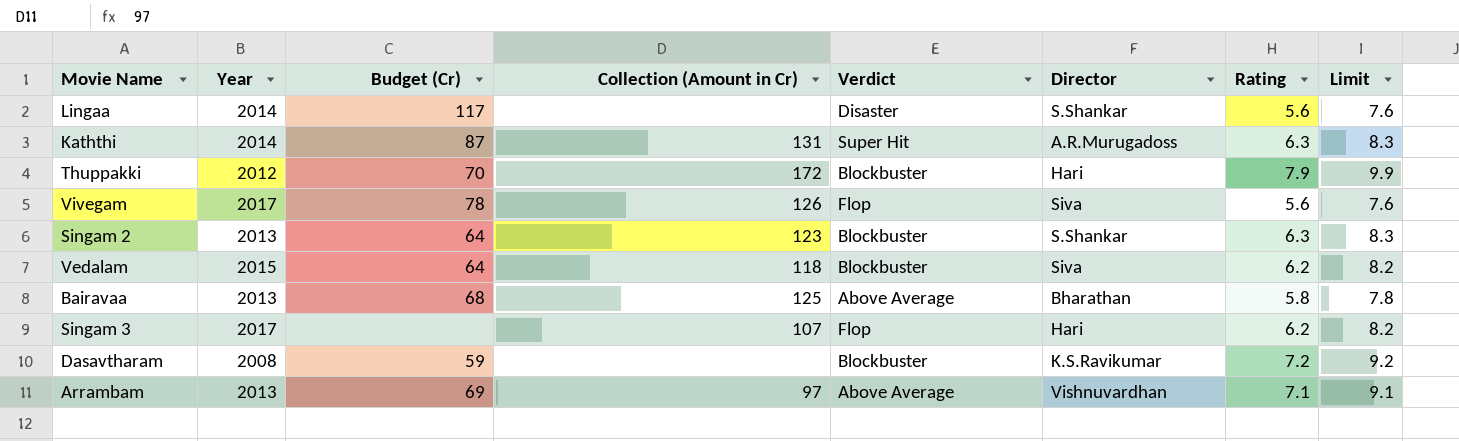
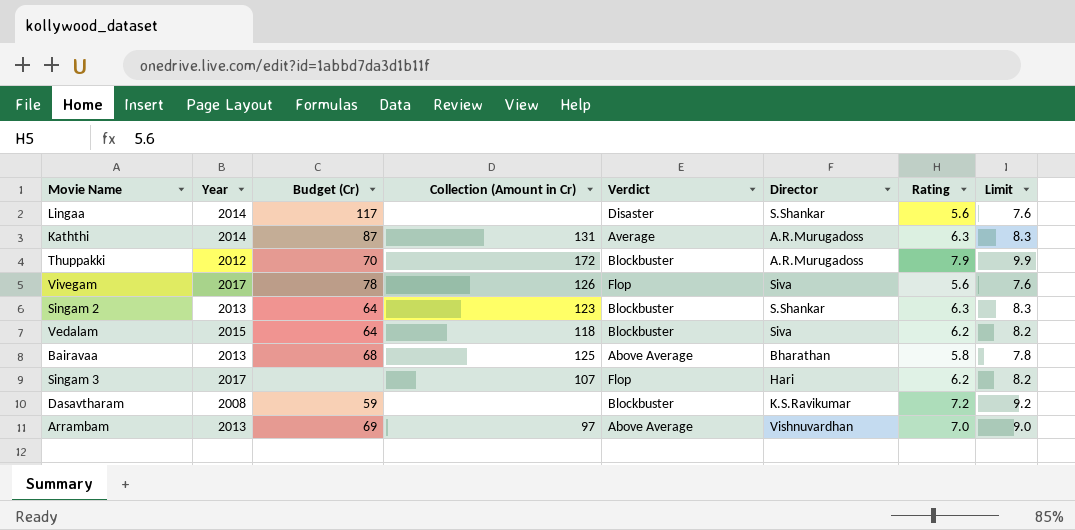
Kaththi | Verdict: Super Hit -> Average
Thuppakki | Director: Hari -> A.R.Murugadoss
Arrambam | Rating: 7.1 -> 7.0
Arrambam | Limit: 9.1 -> 9.0

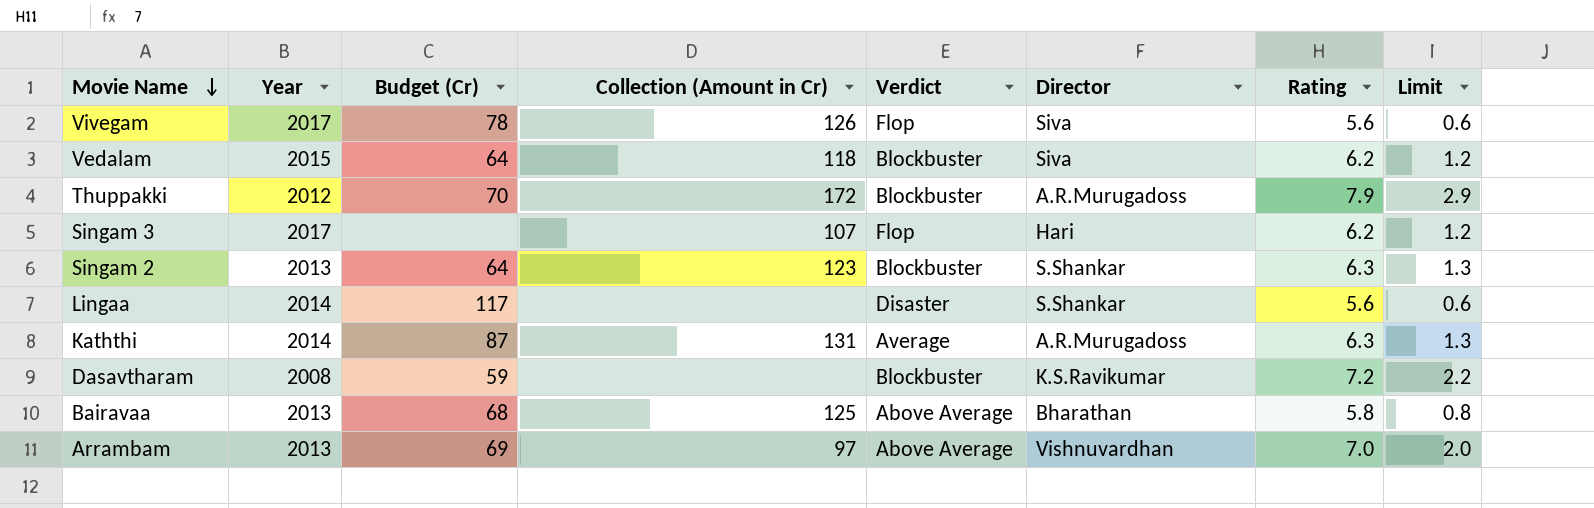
row order: none -> Movie Name descending
column Limit | formula: [Rating] + 2 -> [Rating] - 5

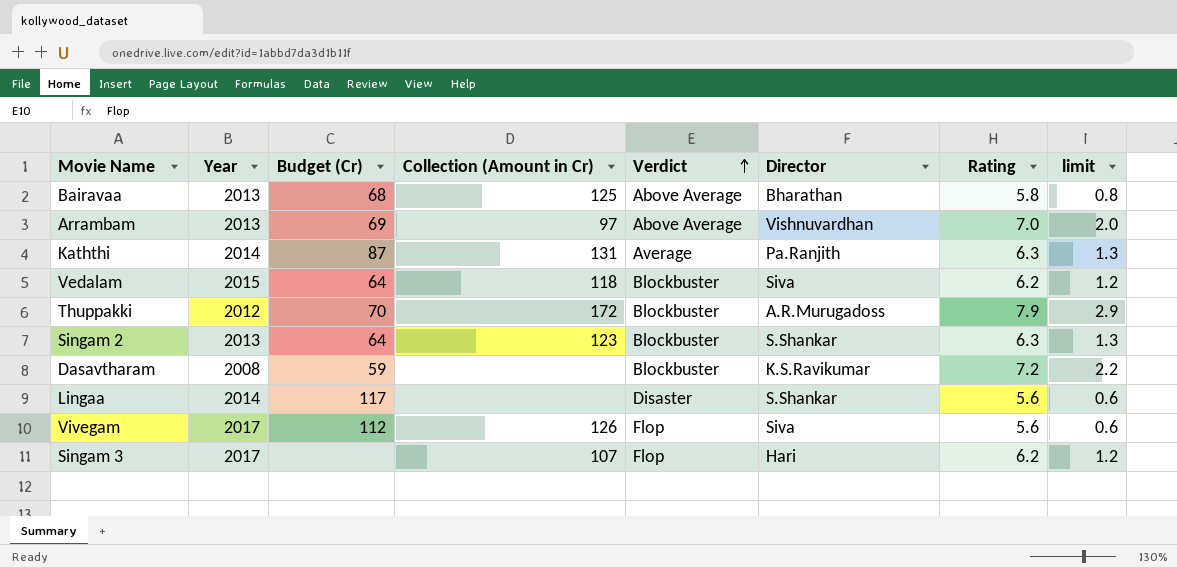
row order: Movie Name descending -> Verdict ascending
column name: Limit -> limit
Kaththi | Director: A.R.Murugadoss -> Pa.Ranjith
Vivegam | Budget (Cr): 78 -> 112

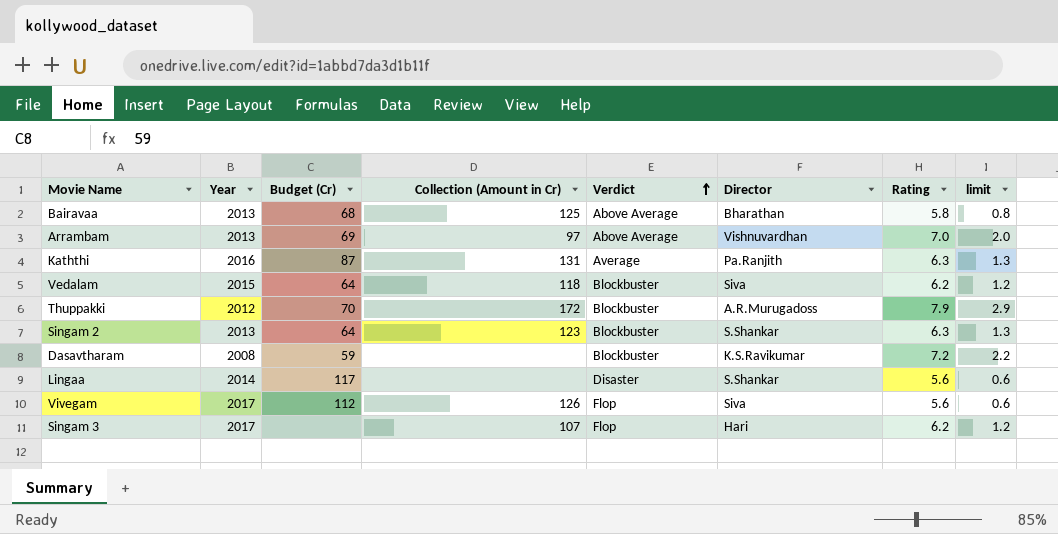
Kaththi | Year: 2014 -> 2016

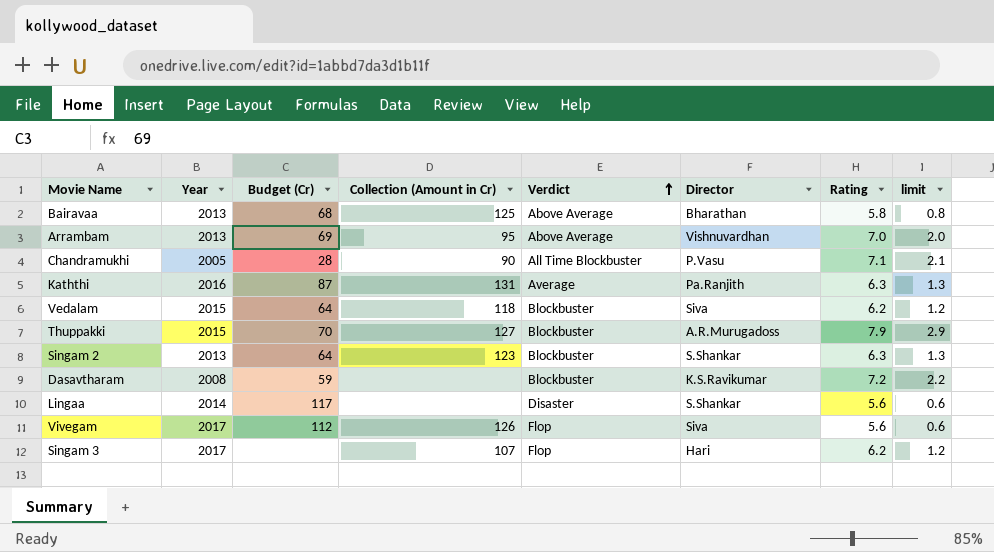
Arrambam | Collection (Amount in Cr): 97 -> 95
row Chandramukhi: none -> 2005 | 28 | 90 | All Time Blockbuster | P.Vasu | 7.1 | 2.1
Thuppakki | Year: 2012 -> 2015
Thuppakki | Collection (Amount in Cr): 172 -> 127

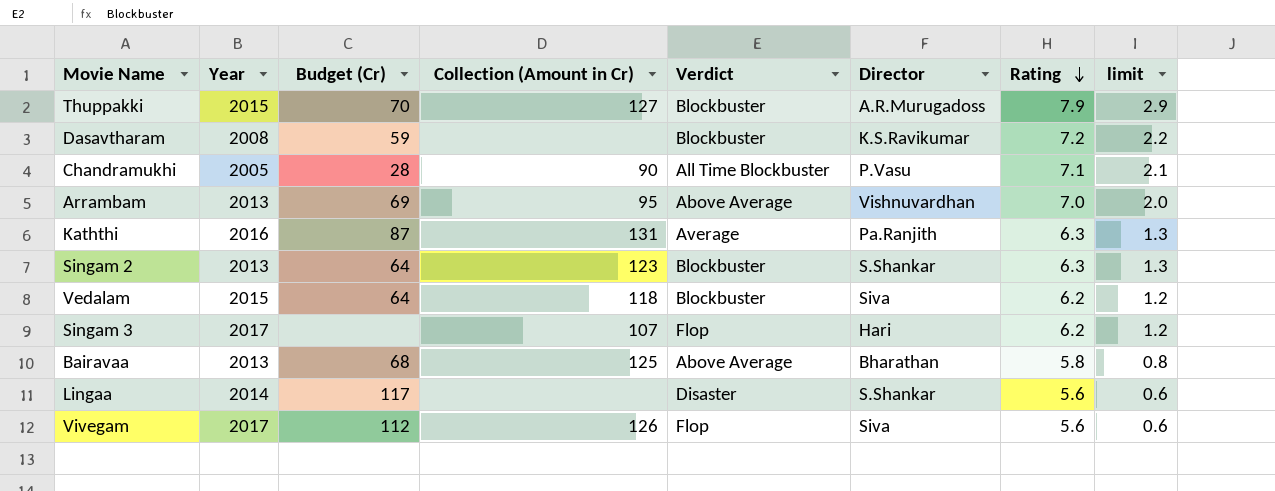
row order: Verdict ascending -> Rating descending

